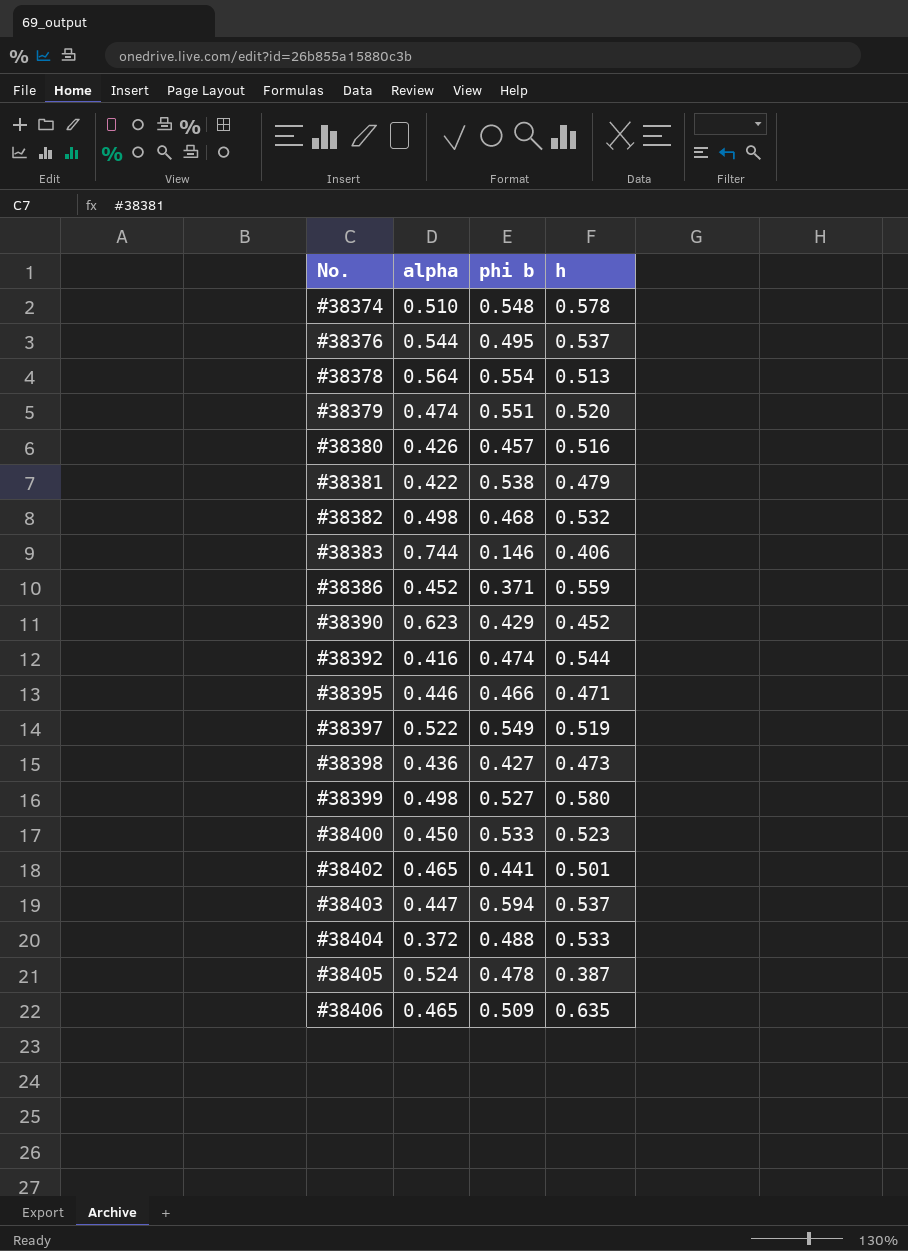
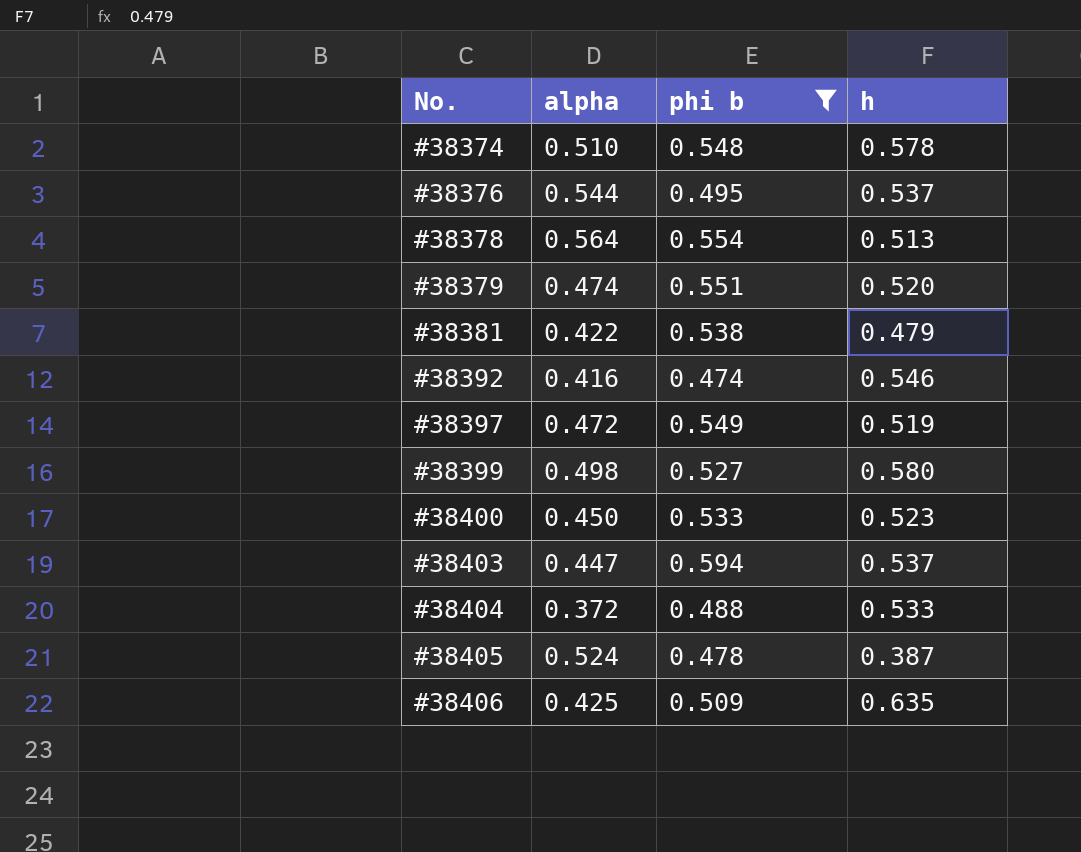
filter: none -> phi b >= 0.474
#38392 | h: 0.544 -> 0.546
#38397 | alpha: 0.522 -> 0.472
#38406 | alpha: 0.465 -> 0.425

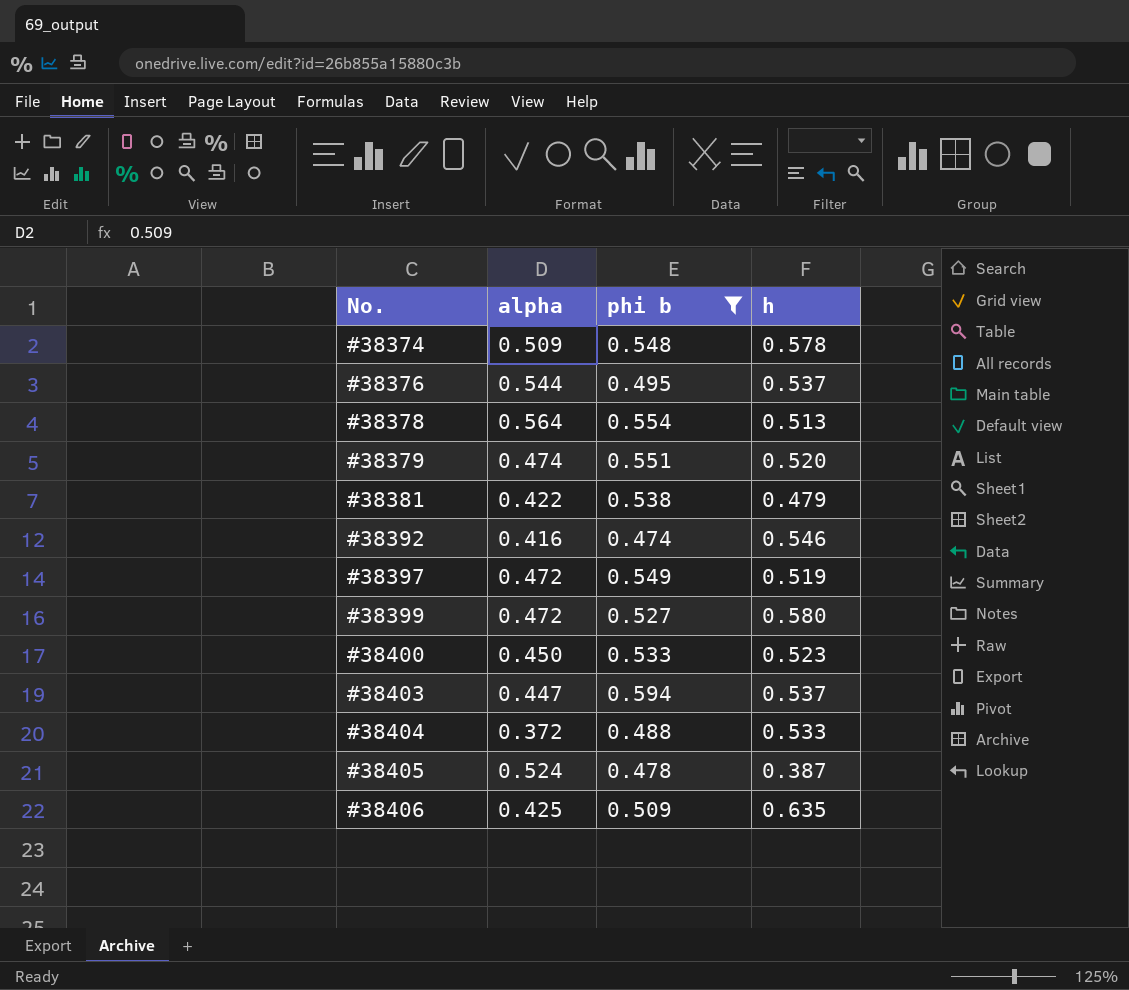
#38374 | alpha: 0.510 -> 0.509
#38399 | alpha: 0.498 -> 0.472

